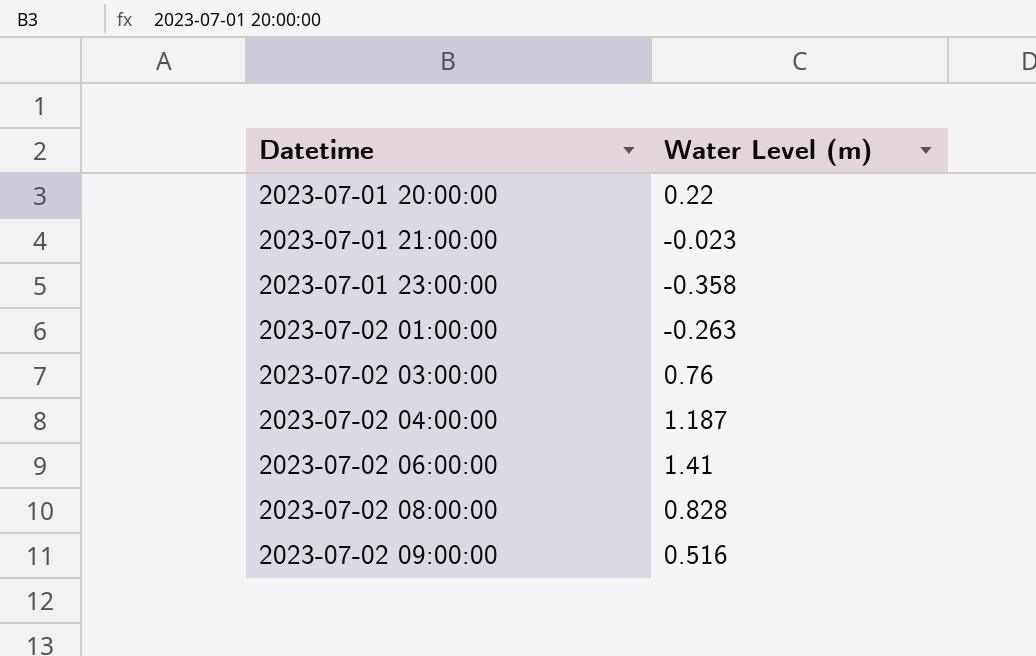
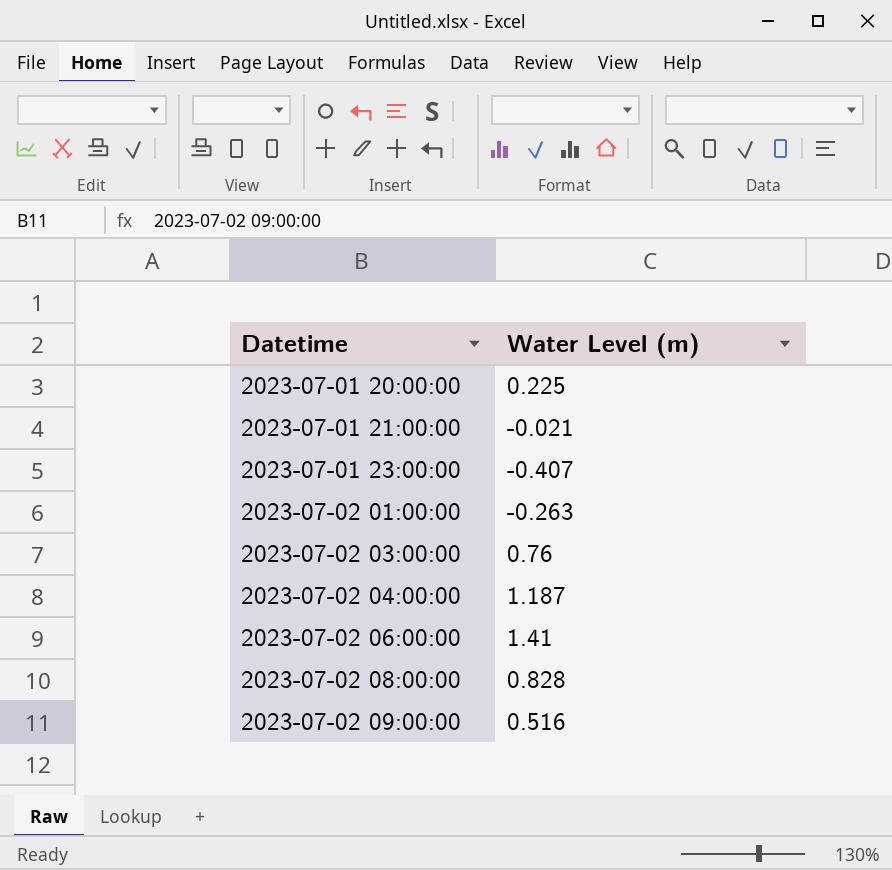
2023-07-01 20:00:00 | Water Level (m): 0.22 -> 0.225
2023-07-01 21:00:00 | Water Level (m): -0.023 -> -0.021
2023-07-01 23:00:00 | Water Level (m): -0.358 -> -0.407

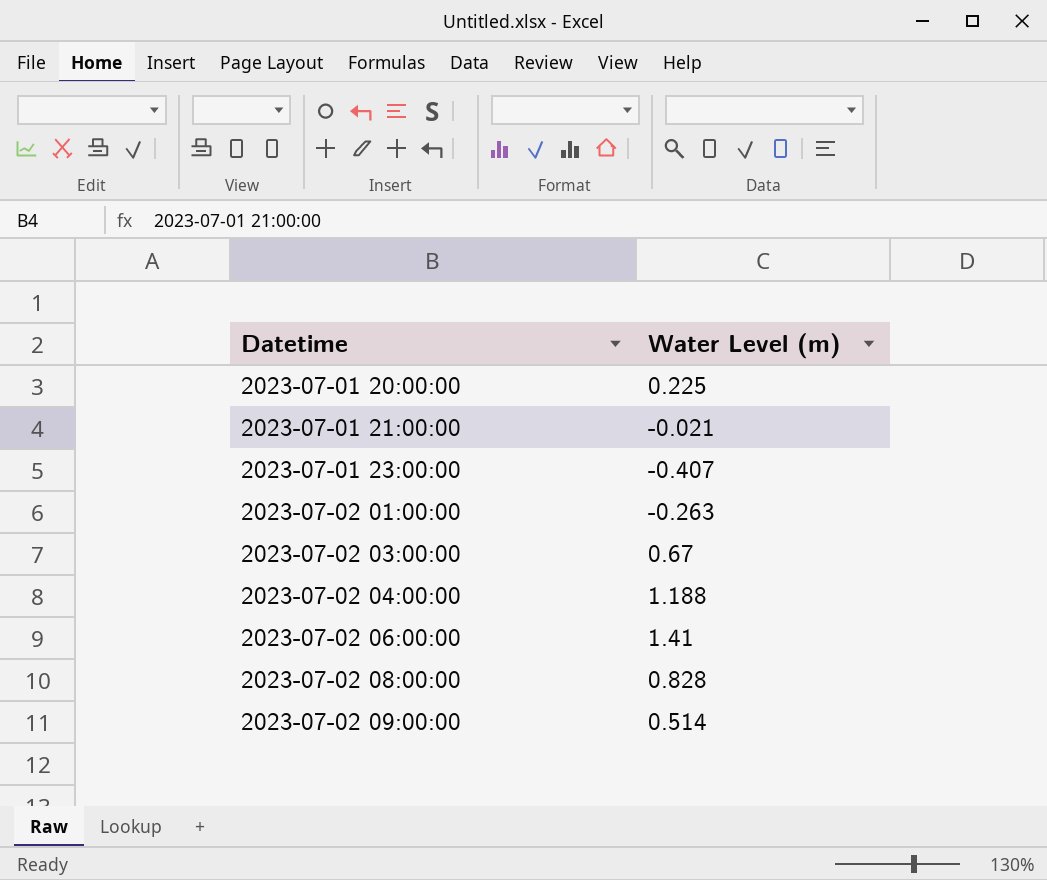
2023-07-02 03:00:00 | Water Level (m): 0.76 -> 0.67
2023-07-02 04:00:00 | Water Level (m): 1.187 -> 1.188
2023-07-02 09:00:00 | Water Level (m): 0.516 -> 0.514

